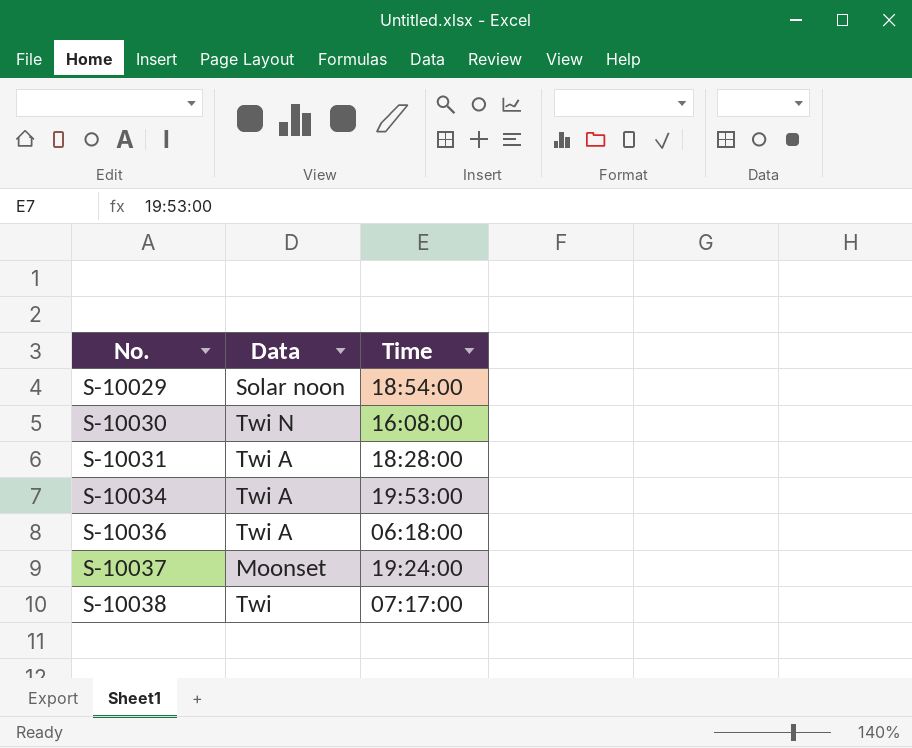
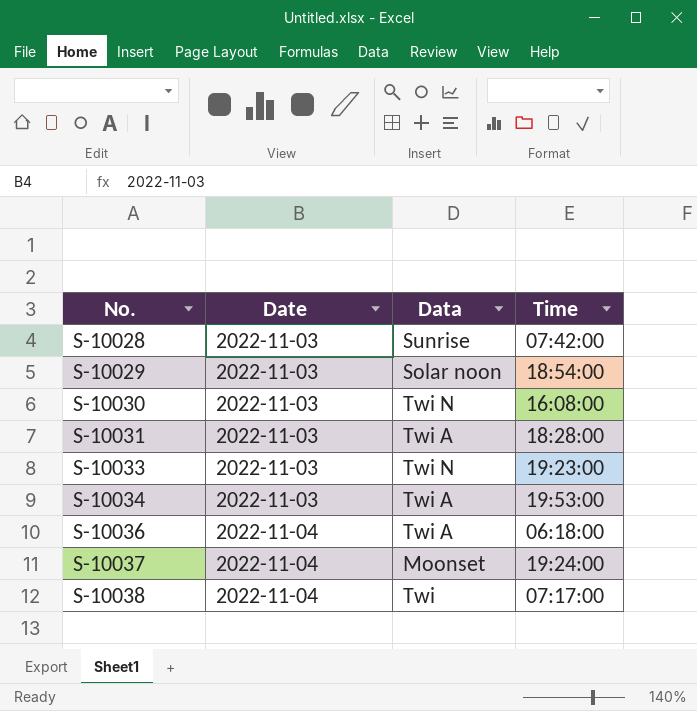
column Date | position: none -> 2
row S-10028: none -> 2022-11-03 | Sunrise | 07:42:00
row S-10033: none -> 2022-11-03 | Twi N | 19:23:00

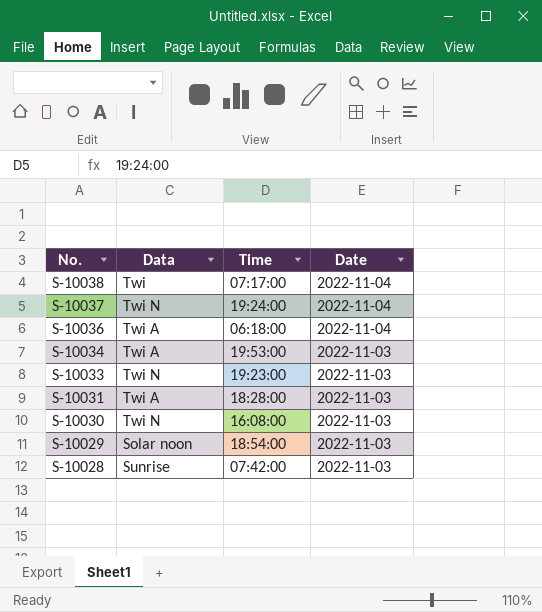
row order: No. ascending -> No. descending
column Date | position: 2 -> 4
S-10037 | Data: Moonset -> Twi N

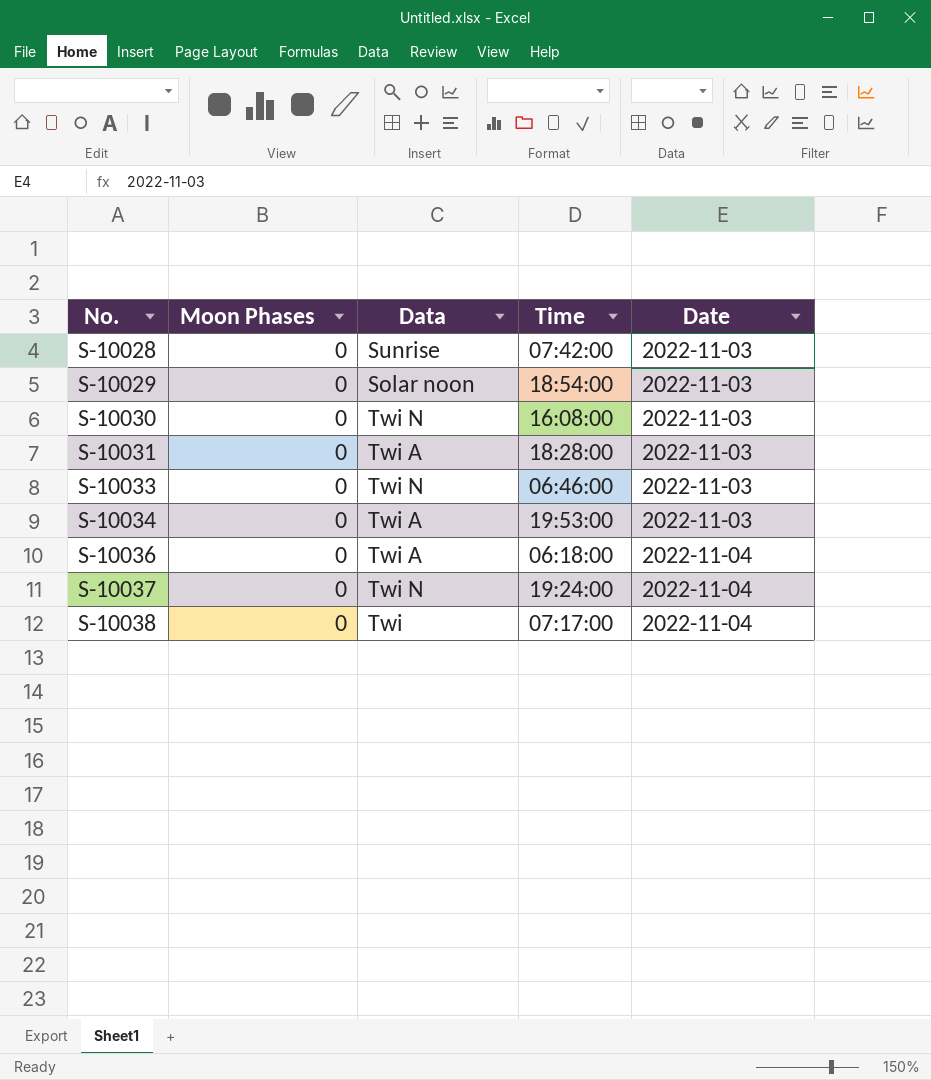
row order: No. descending -> No. ascending
column Moon Phases | position: none -> 2
S-10033 | Time: 19:23:00 -> 06:46:00

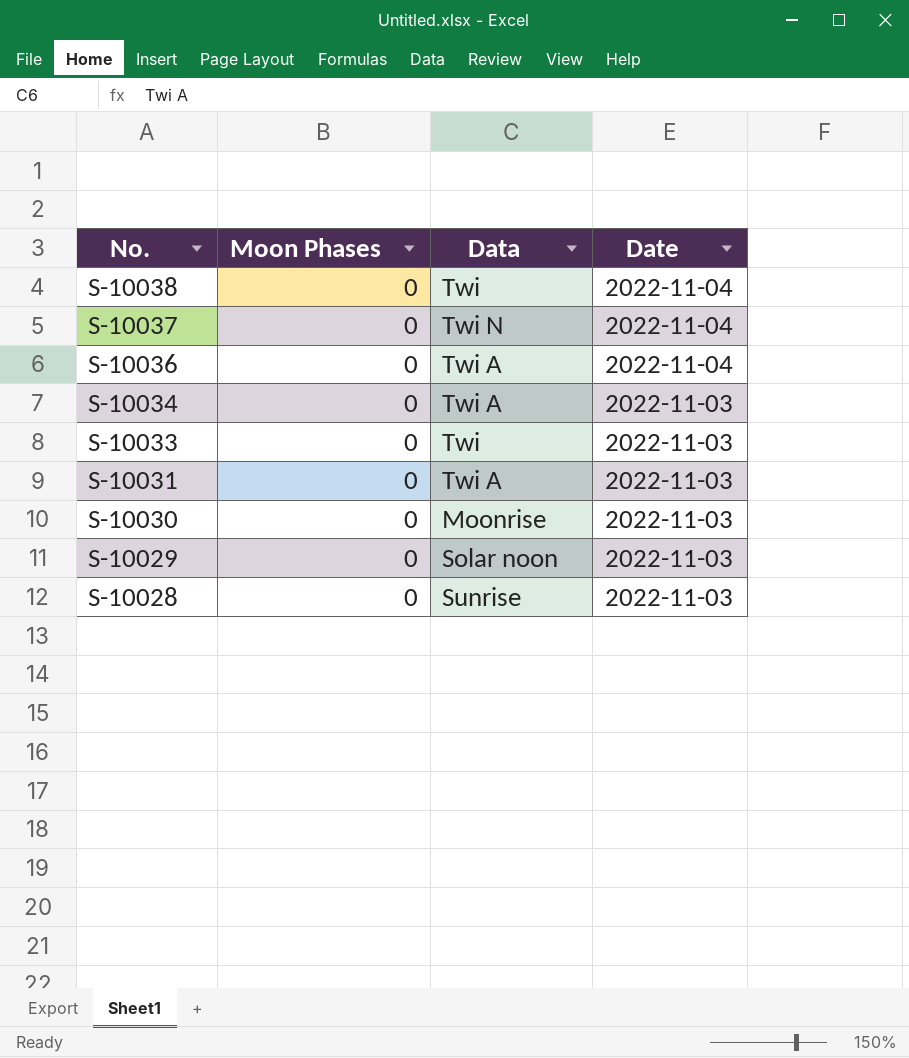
row order: No. ascending -> No. descending
column Time | position: 4 -> none
S-10033 | Data: Twi N -> Twi
S-10030 | Data: Twi N -> Moonrise

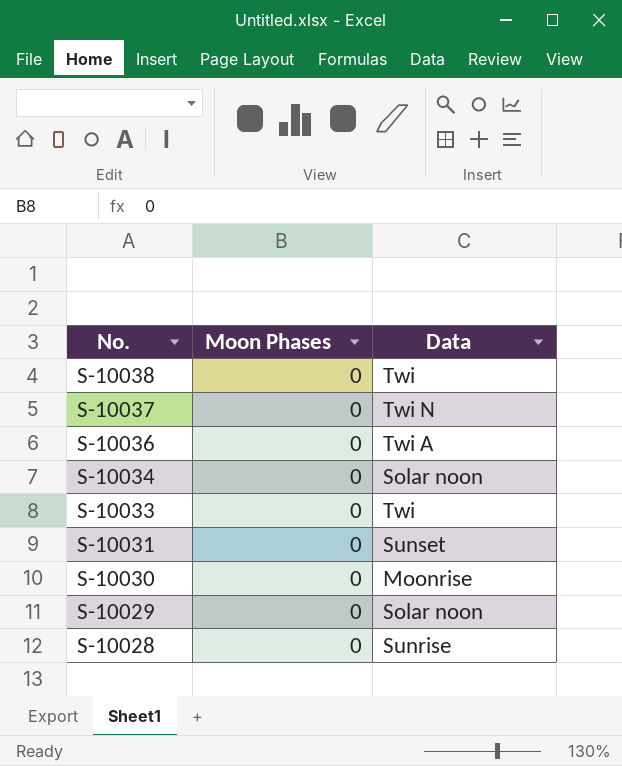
column Date | position: 4 -> none
S-10034 | Data: Twi A -> Solar noon
S-10031 | Data: Twi A -> Sunset

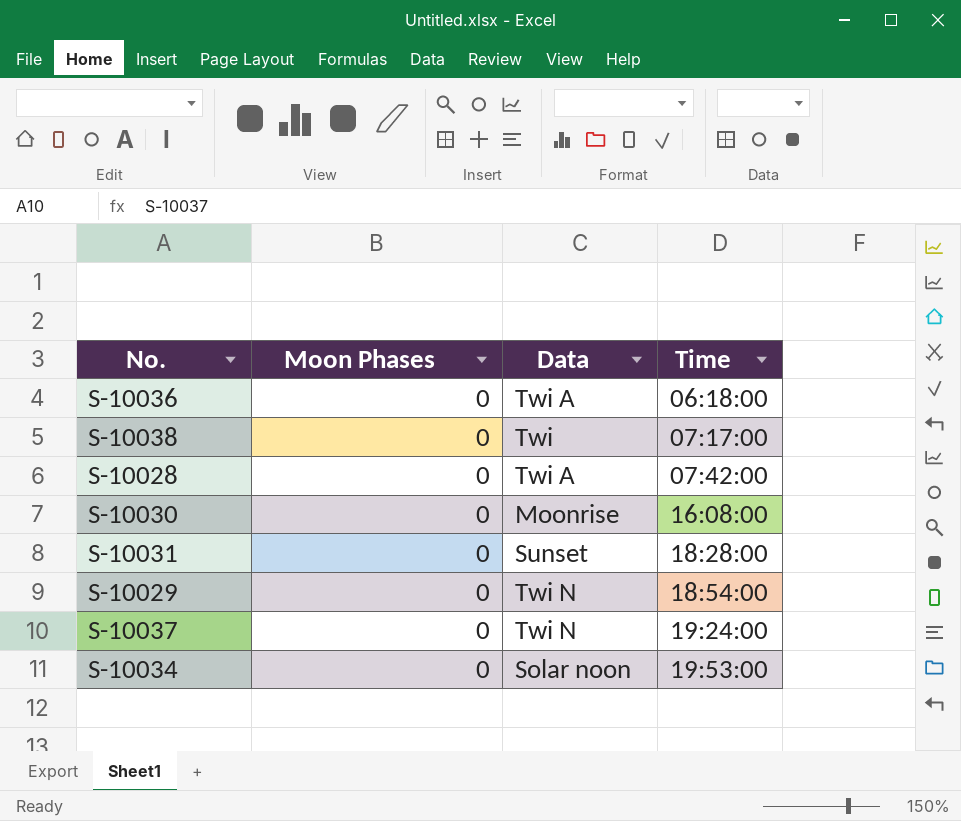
row order: No. descending -> Time ascending
column Time | position: none -> 4
row S-10033: 0 | Twi -> none
S-10028 | Data: Sunrise -> Twi A
S-10029 | Data: Solar noon -> Twi N

